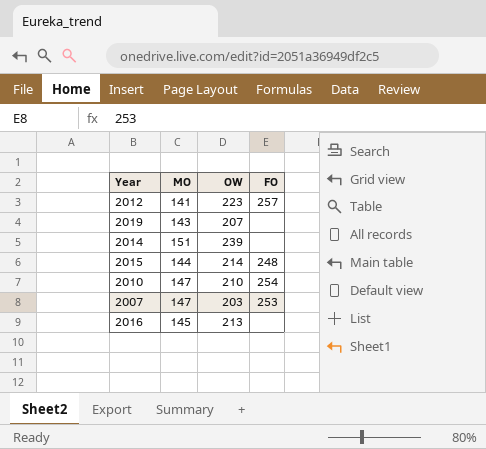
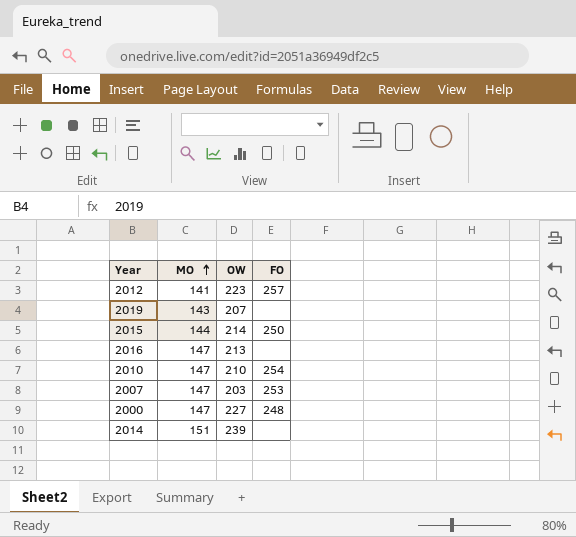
row order: none -> MO ascending
2015 | FO: 248 -> 250
2016 | MO: 145 -> 147
row 2000: none -> 147 | 227 | 248

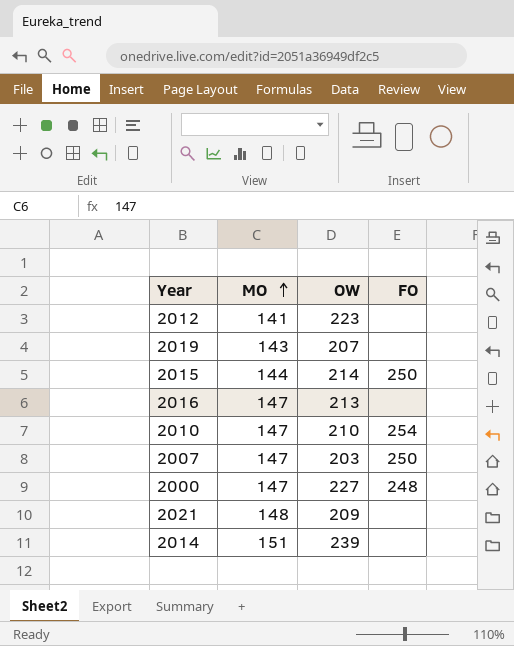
2012 | FO: 257 -> none
2007 | FO: 253 -> 250
row 2021: none -> 148 | 209 | none

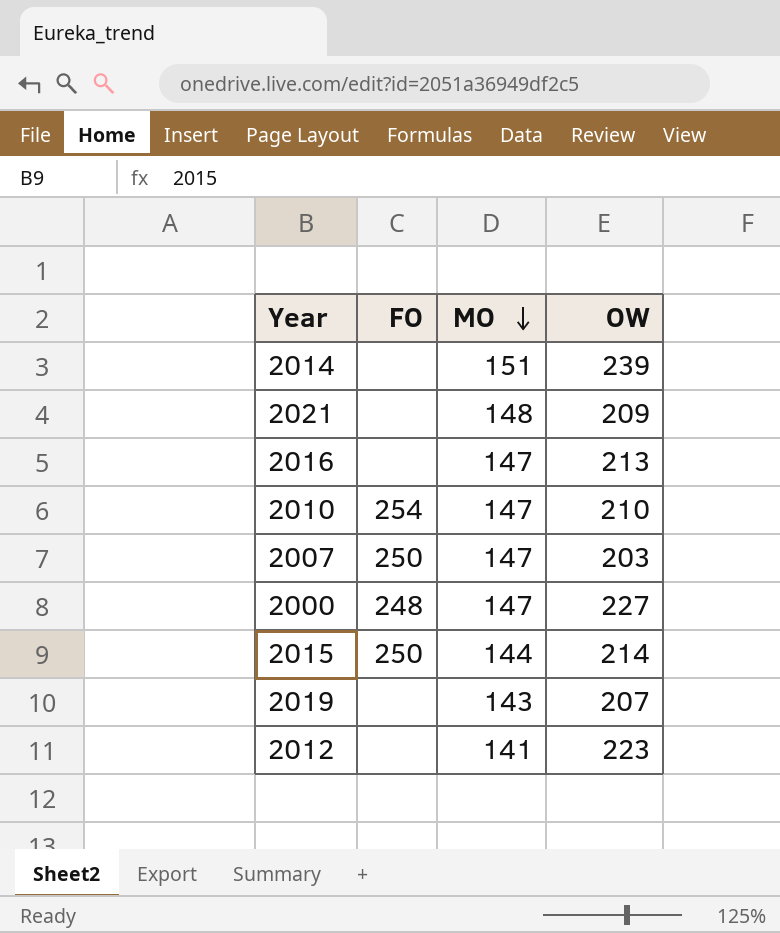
row order: MO ascending -> MO descending
column FO | position: 4 -> 2

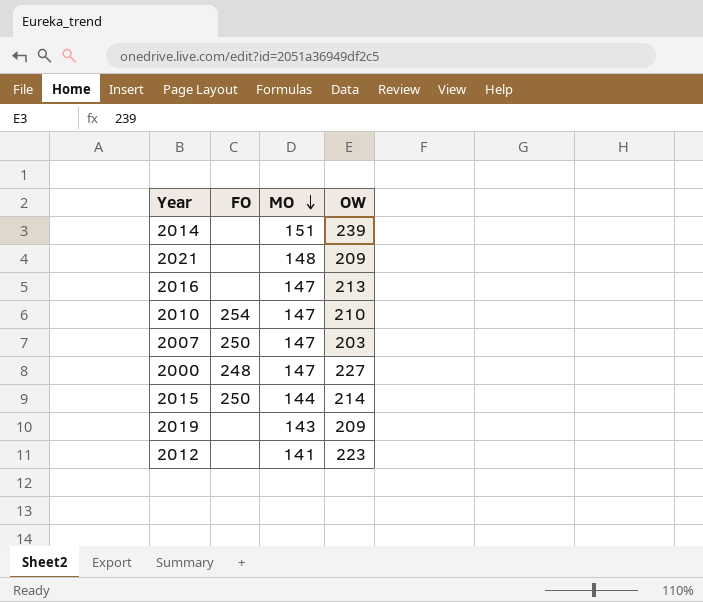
2019 | OW: 207 -> 209

